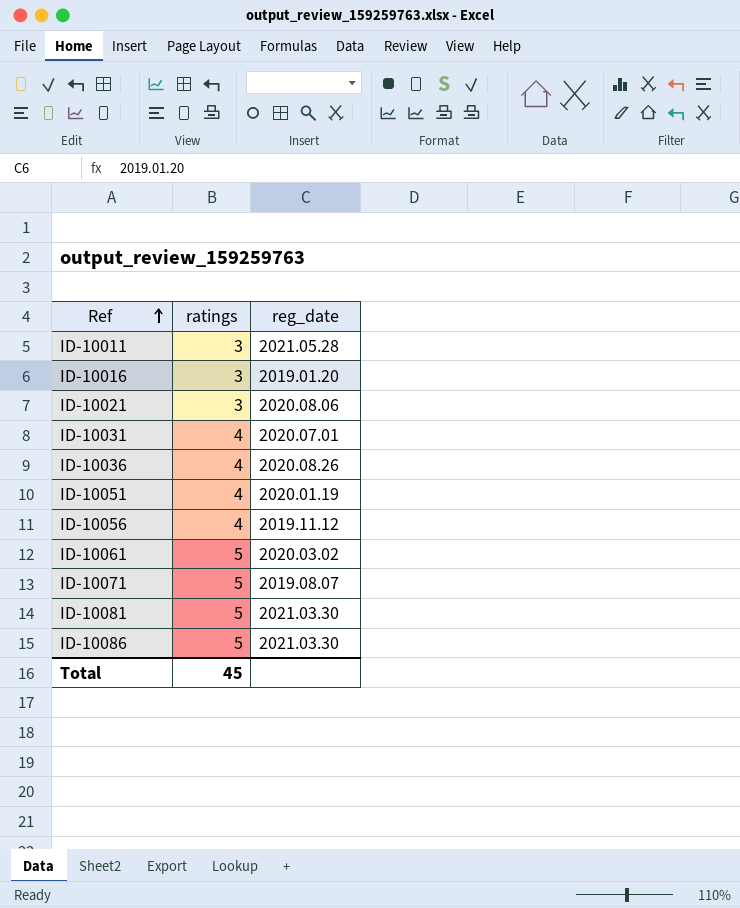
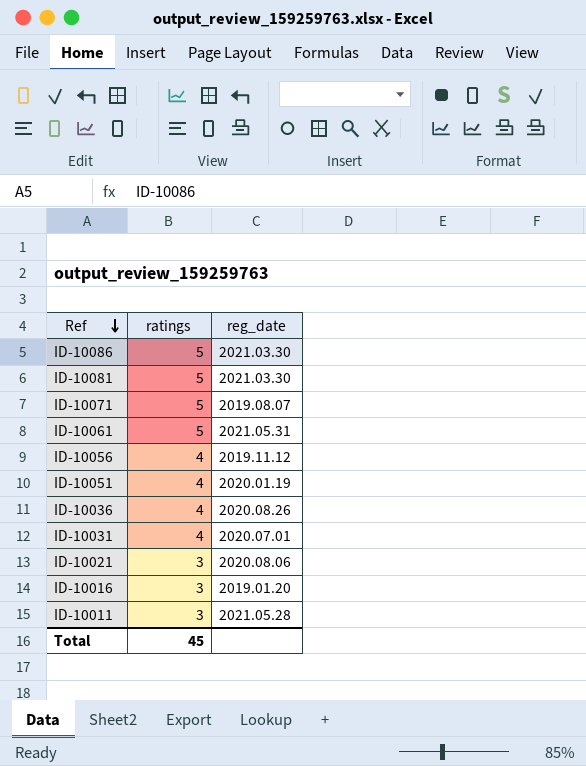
row order: Ref ascending -> Ref descending
ID-10061 | reg_date: 2020.03.02 -> 2021.05.31

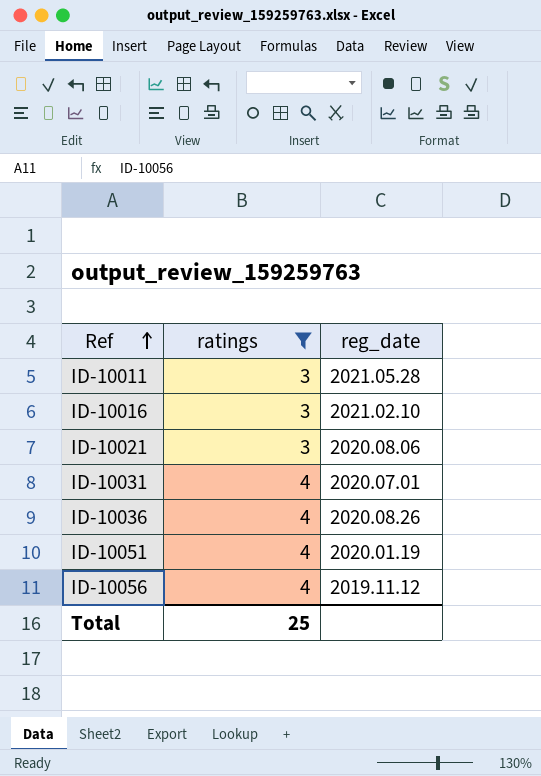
filter: none -> ratings != 5
row order: Ref descending -> Ref ascending
ID-10016 | reg_date: 2019.01.20 -> 2021.02.10
Total | ratings: 45 -> 25

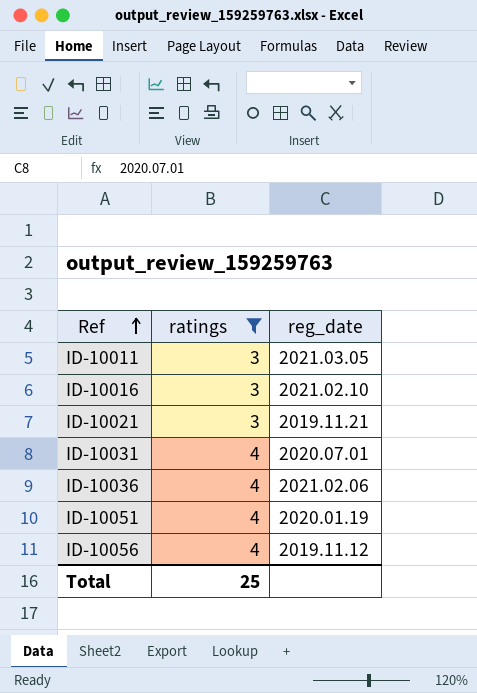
ID-10011 | reg_date: 2021.05.28 -> 2021.03.05
ID-10021 | reg_date: 2020.08.06 -> 2019.11.21
ID-10036 | reg_date: 2020.08.26 -> 2021.02.06

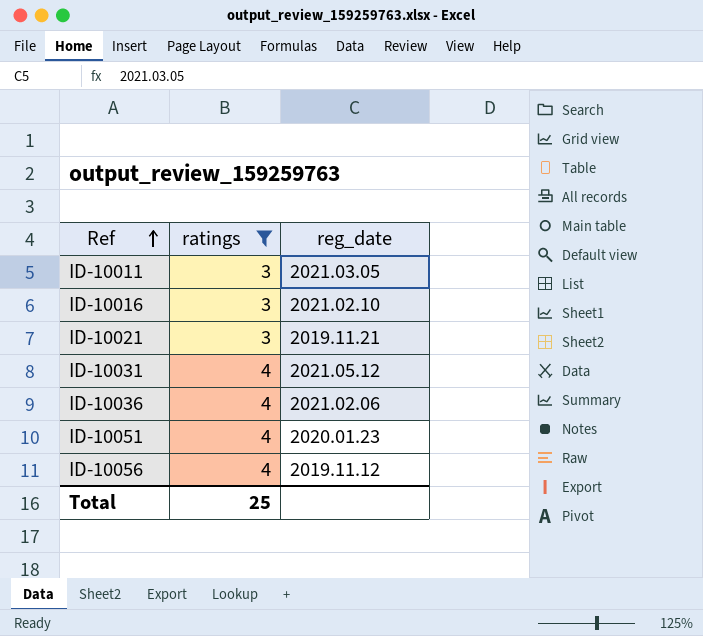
ID-10031 | reg_date: 2020.07.01 -> 2021.05.12
ID-10051 | reg_date: 2020.01.19 -> 2020.01.23

